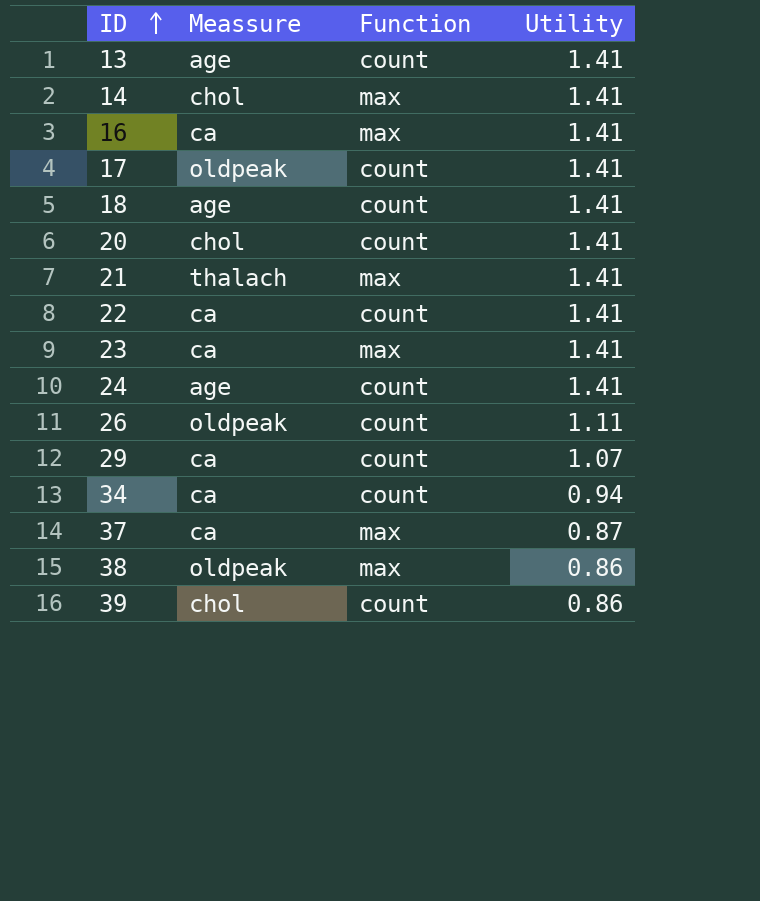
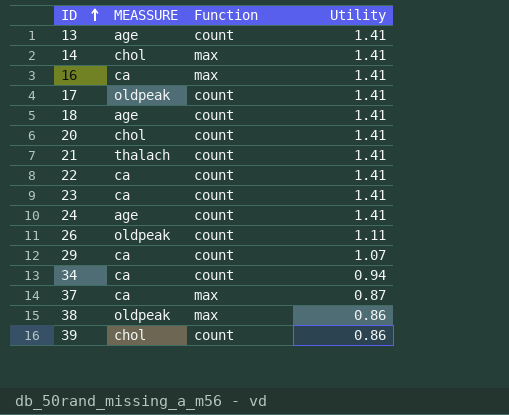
column name: Meassure -> MEASSURE
21 | Function: max -> count
23 | Function: max -> count

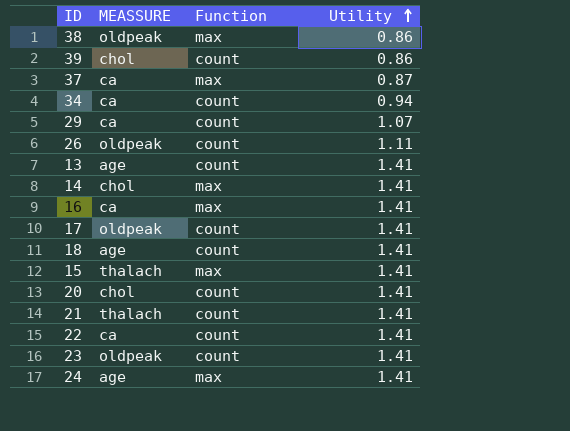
row order: ID ascending -> Utility ascending
row 15: none -> thalach | max | 1.41
23 | MEASSURE: ca -> oldpeak
24 | Function: count -> max

